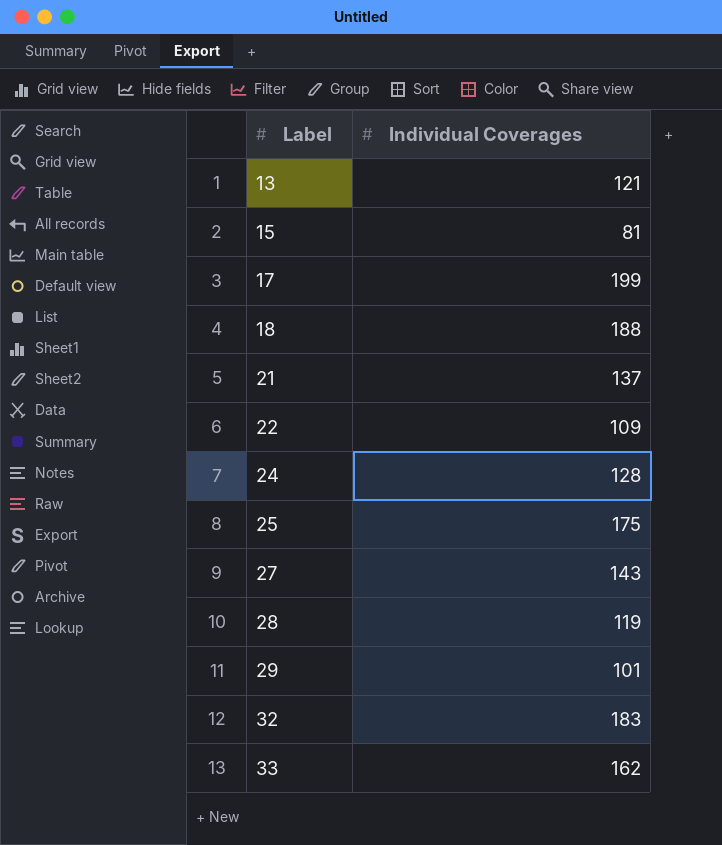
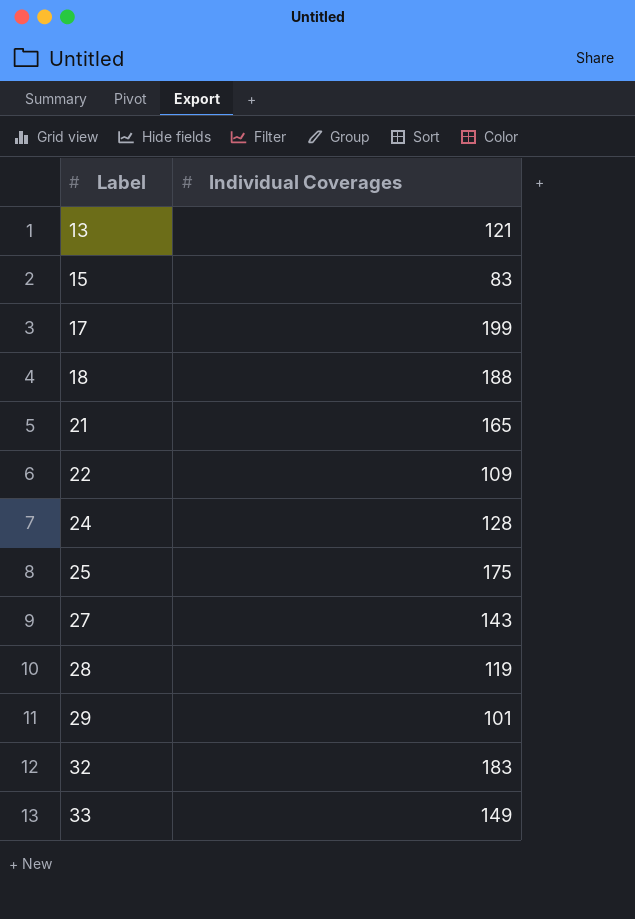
15 | Individual Coverages: 81 -> 83
21 | Individual Coverages: 137 -> 165
33 | Individual Coverages: 162 -> 149

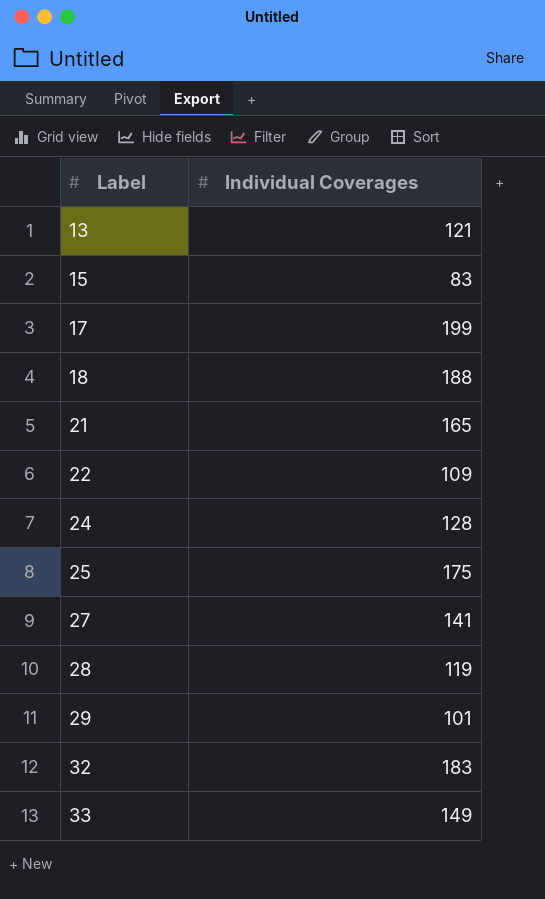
27 | Individual Coverages: 143 -> 141

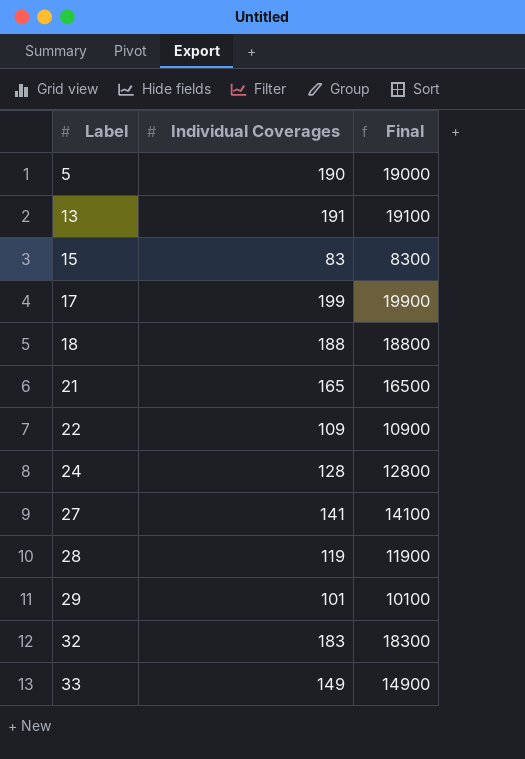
column Final | formula: none -> [Individual Coverages] * 100
row 25: 175 -> none
row 5: none -> 190 | 19000
13 | Individual Coverages: 121 -> 191

